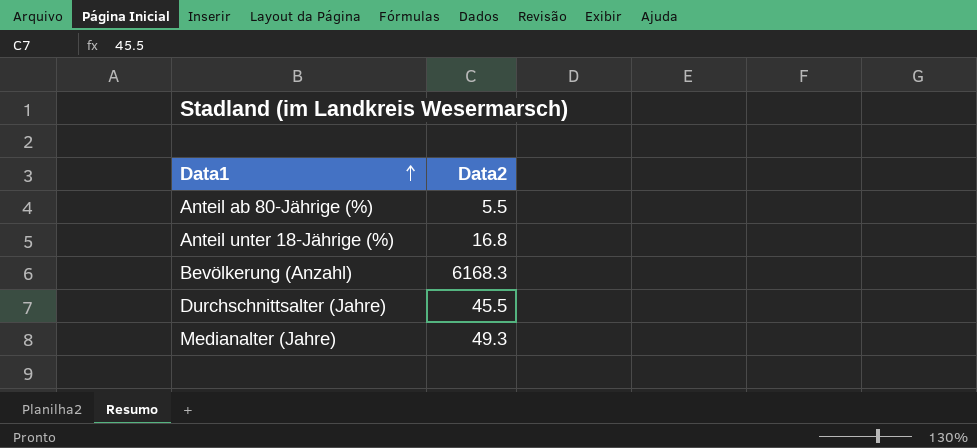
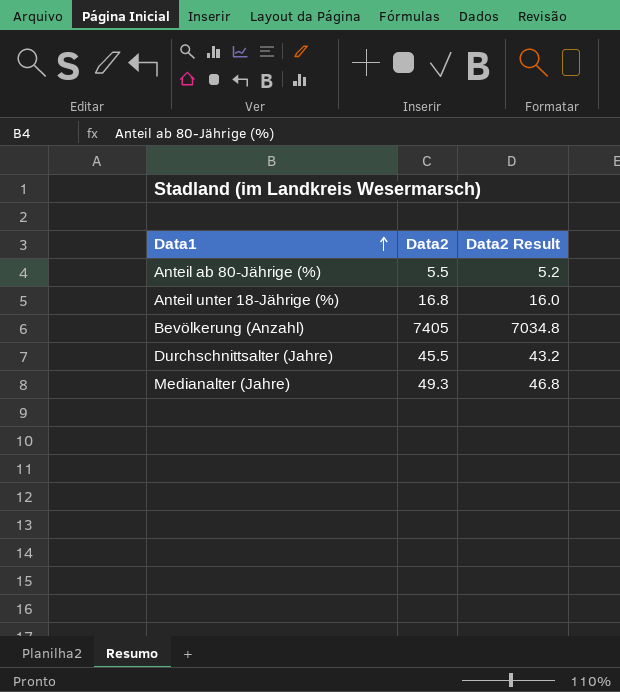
column Data2 Result | formula: none -> [Data2] * 0.95
Bevölkerung (Anzahl) | Data2: 6168.3 -> 7405

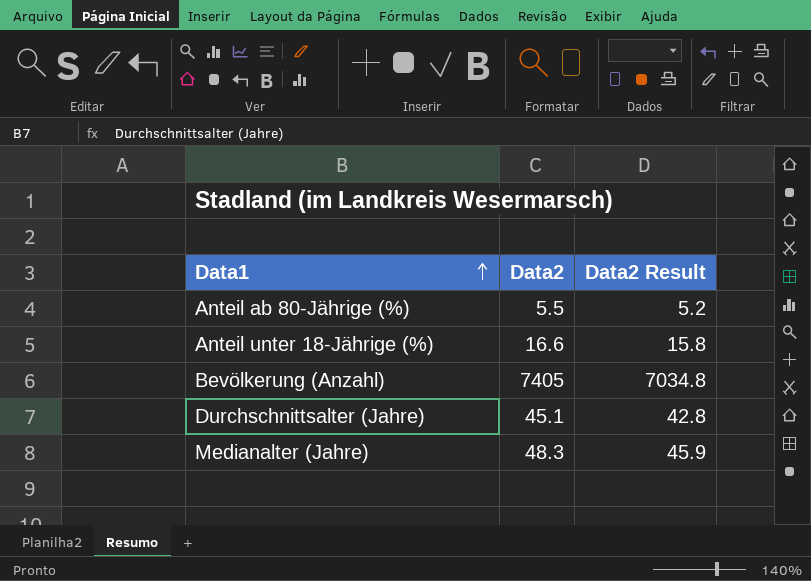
Anteil unter 18-Jährige (%) | Data2: 16.8 -> 16.6
Anteil unter 18-Jährige (%) | Data2 Result: 16.0 -> 15.8
Durchschnittsalter (Jahre) | Data2: 45.5 -> 45.1
Durchschnittsalter (Jahre) | Data2 Result: 43.2 -> 42.8
Medianalter (Jahre) | Data2: 49.3 -> 48.3
Medianalter (Jahre) | Data2 Result: 46.8 -> 45.9

